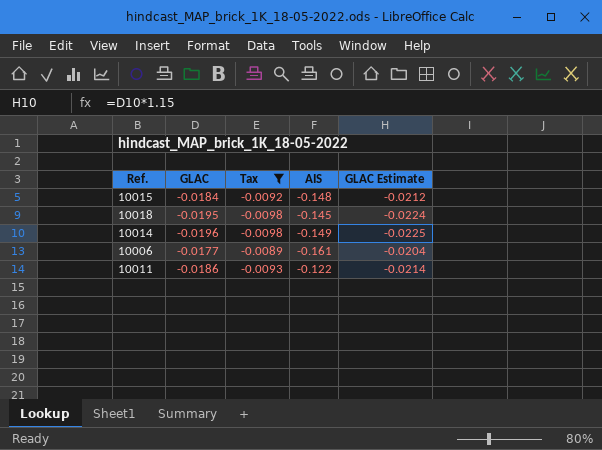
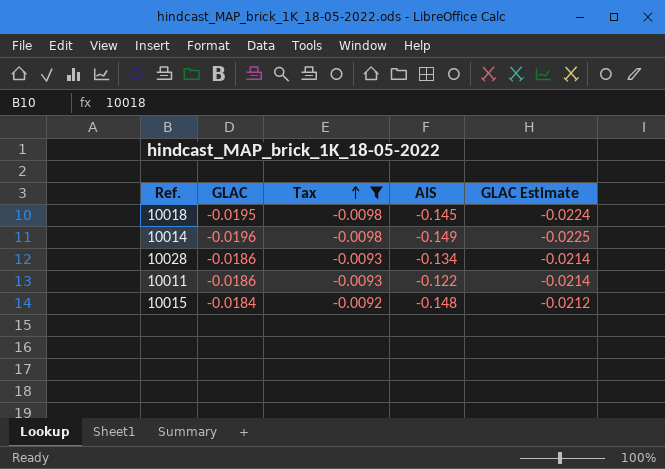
row order: none -> Tax ascending
row 10006: -0.0177 | -0.0089 | -0.161 | -0.0204 -> none
row 10028: none -> -0.0186 | -0.0093 | -0.134 | -0.0214

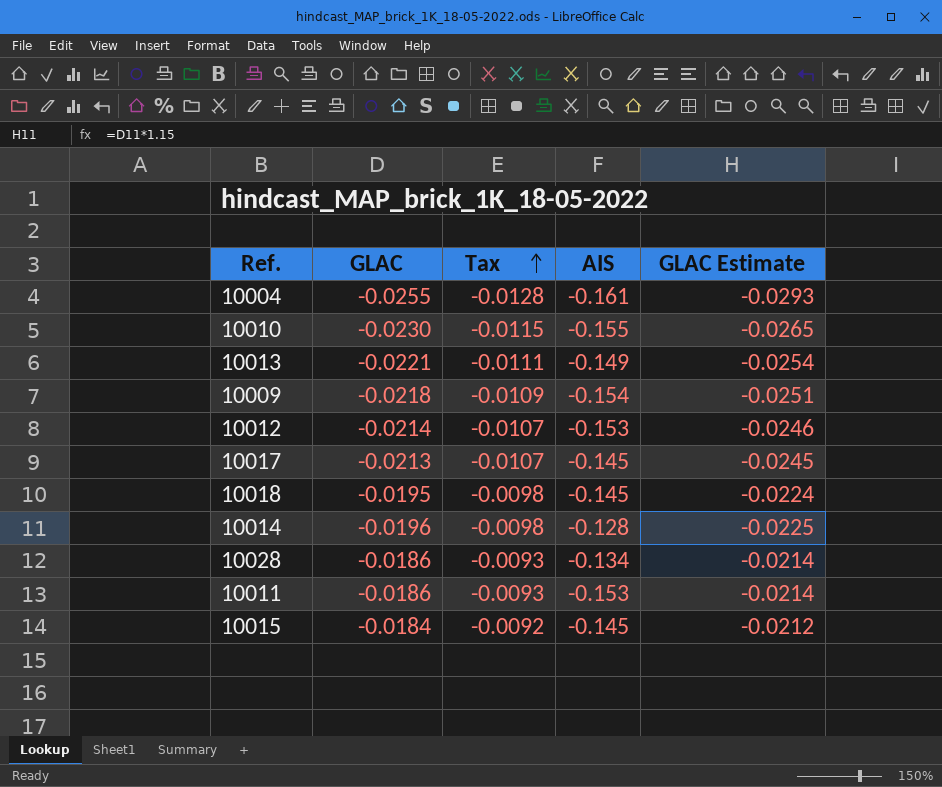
filter: Tax >= -0.0098 -> none
10014 | AIS: -0.149 -> -0.128
10011 | AIS: -0.122 -> -0.153
10015 | AIS: -0.148 -> -0.145

